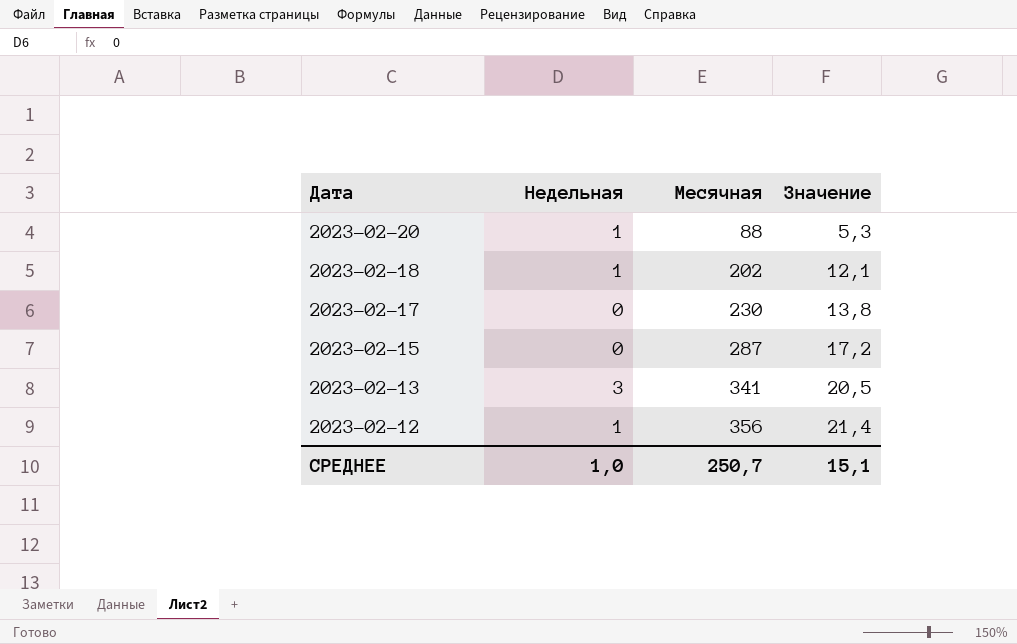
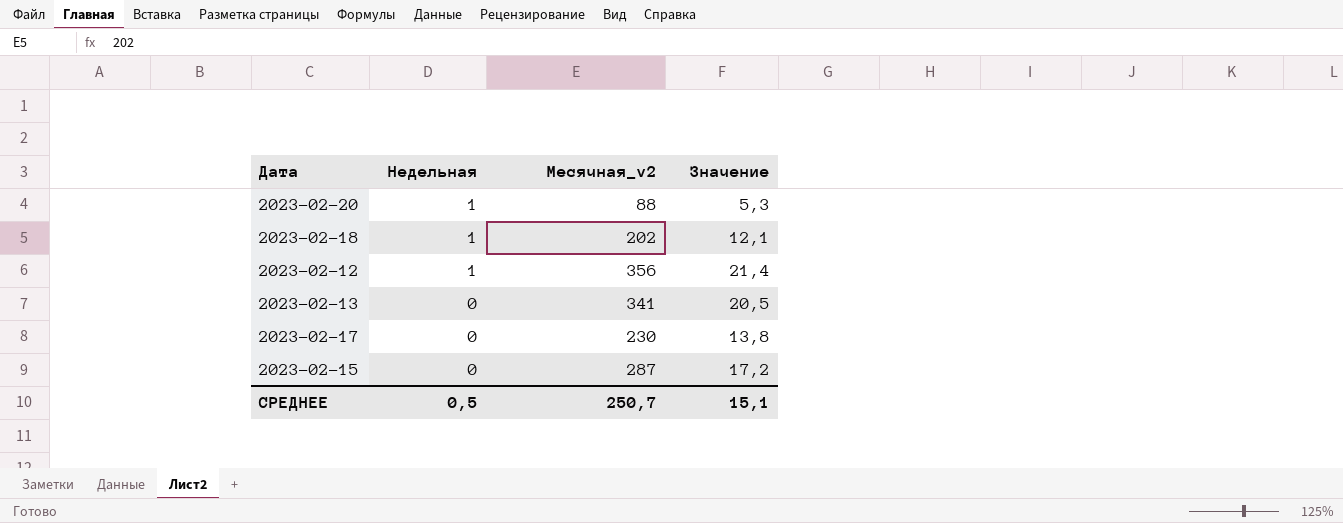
row order: Дата descending -> Недельная descending
column name: Месячная -> Месячная_v2
2023-02-13 | Недельная: 3 -> 0
СРЕДНЕЕ | Недельная: 1,0 -> 0,5

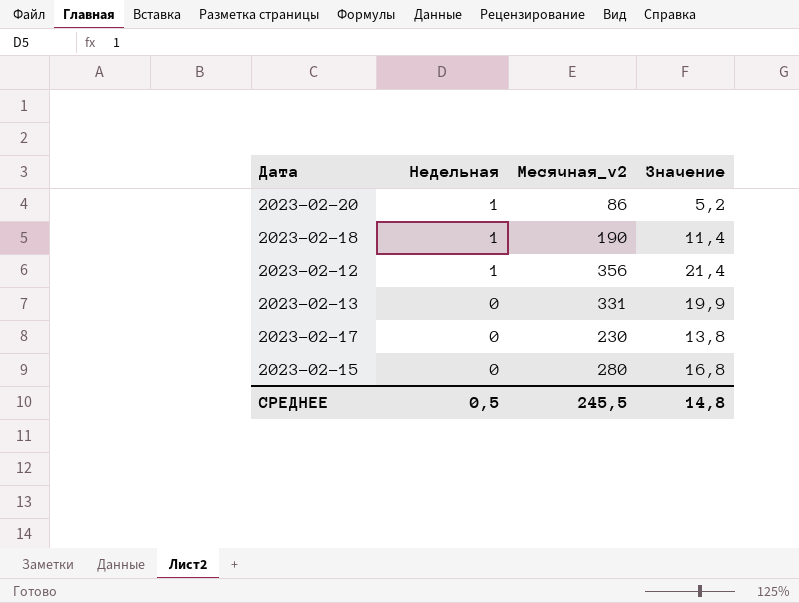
2023-02-20 | Месячная_v2: 88 -> 86
2023-02-20 | Значение: 5,3 -> 5,2
2023-02-18 | Месячная_v2: 202 -> 190
2023-02-18 | Значение: 12,1 -> 11,4
2023-02-13 | Месячная_v2: 341 -> 331
2023-02-13 | Значение: 20,5 -> 19,9
2023-02-15 | Месячная_v2: 287 -> 280
2023-02-15 | Значение: 17,2 -> 16,8
СРЕДНЕЕ | Месячная_v2: 250,7 -> 245,5
СРЕДНЕЕ | Значение: 15,1 -> 14,8

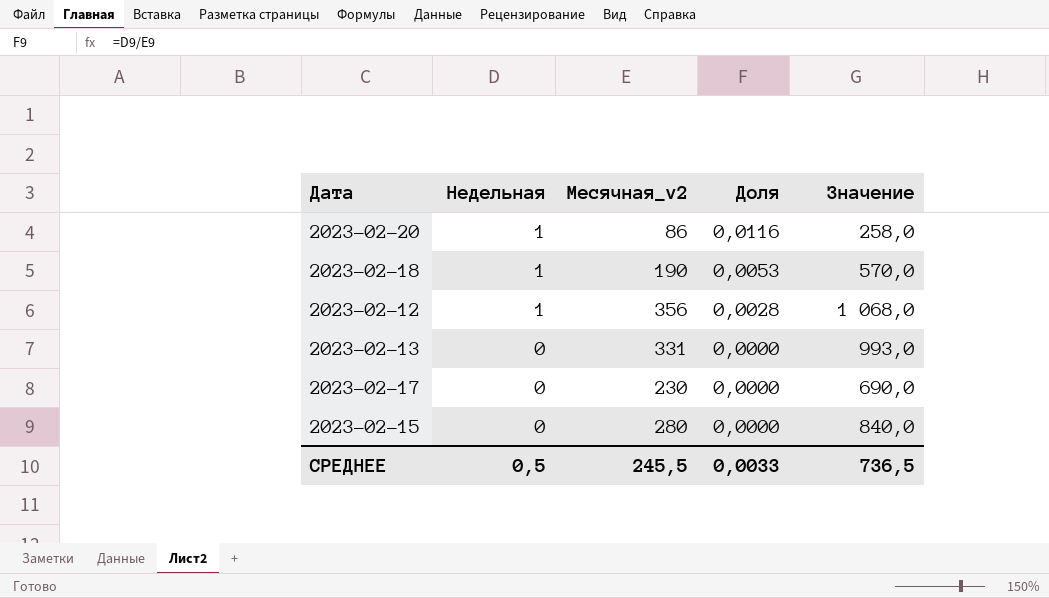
column Доля | formula: none -> [Недельная] / [Месячная_v2]
column Значение | formula: [Месячная_v2] * 0,06 -> [Месячная_v2] * 3
СРЕДНЕЕ | Значение: 14,8 -> 736,5

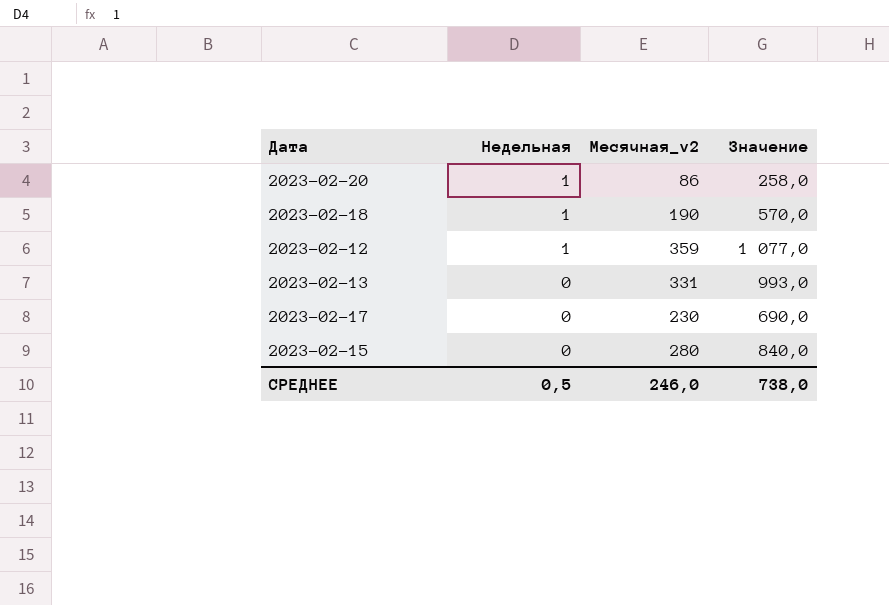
column Доля | formula: [Недельная] / [Месячная_v2] -> none
2023-02-12 | Месячная_v2: 356 -> 359
2023-02-12 | Значение: 1 068,0 -> 1 077,0
СРЕДНЕЕ | Месячная_v2: 245,5 -> 246,0
СРЕДНЕЕ | Значение: 736,5 -> 738,0

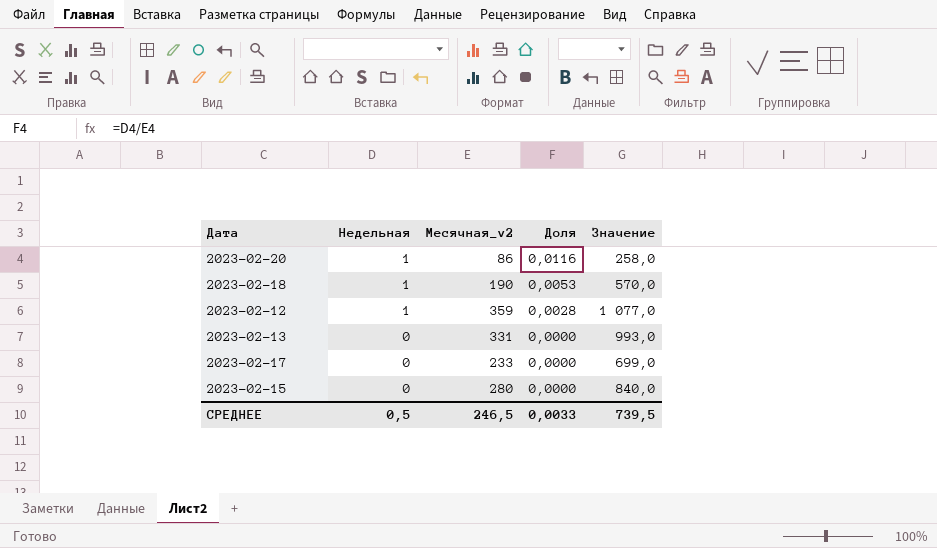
column Доля | formula: none -> [Недельная] / [Месячная_v2]
2023-02-17 | Месячная_v2: 230 -> 233
2023-02-17 | Значение: 690,0 -> 699,0
СРЕДНЕЕ | Месячная_v2: 246,0 -> 246,5
СРЕДНЕЕ | Значение: 738,0 -> 739,5

